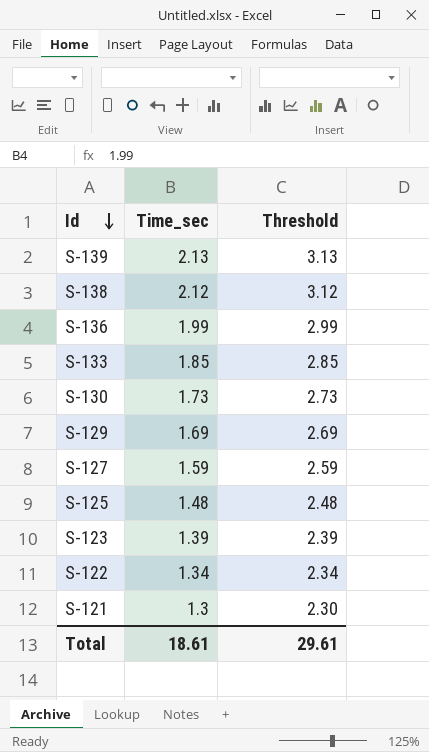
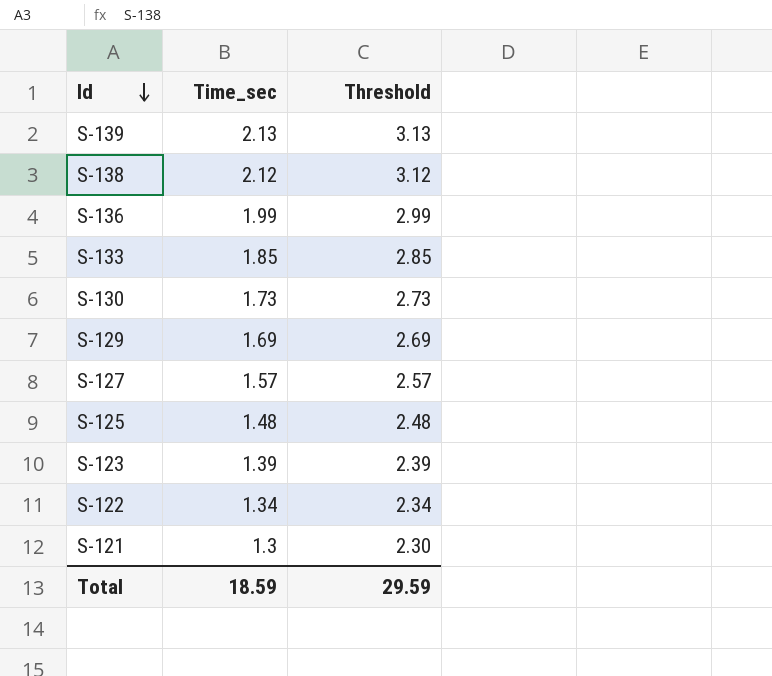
S-127 | Time_sec: 1.59 -> 1.57
S-127 | Threshold: 2.59 -> 2.57
Total | Time_sec: 18.61 -> 18.59
Total | Threshold: 29.61 -> 29.59

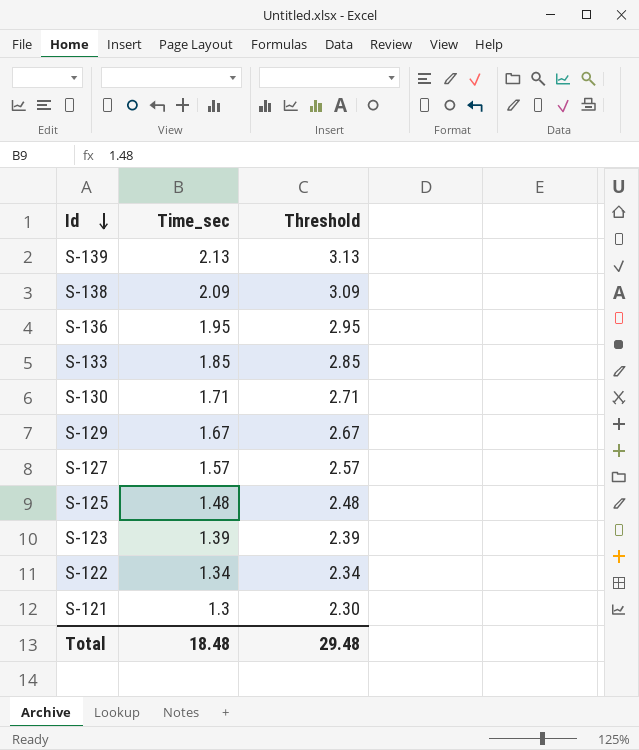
S-138 | Time_sec: 2.12 -> 2.09
S-138 | Threshold: 3.12 -> 3.09
S-136 | Time_sec: 1.99 -> 1.95
S-136 | Threshold: 2.99 -> 2.95
S-130 | Time_sec: 1.73 -> 1.71
S-130 | Threshold: 2.73 -> 2.71
S-129 | Time_sec: 1.69 -> 1.67
S-129 | Threshold: 2.69 -> 2.67
Total | Time_sec: 18.59 -> 18.48
Total | Threshold: 29.59 -> 29.48

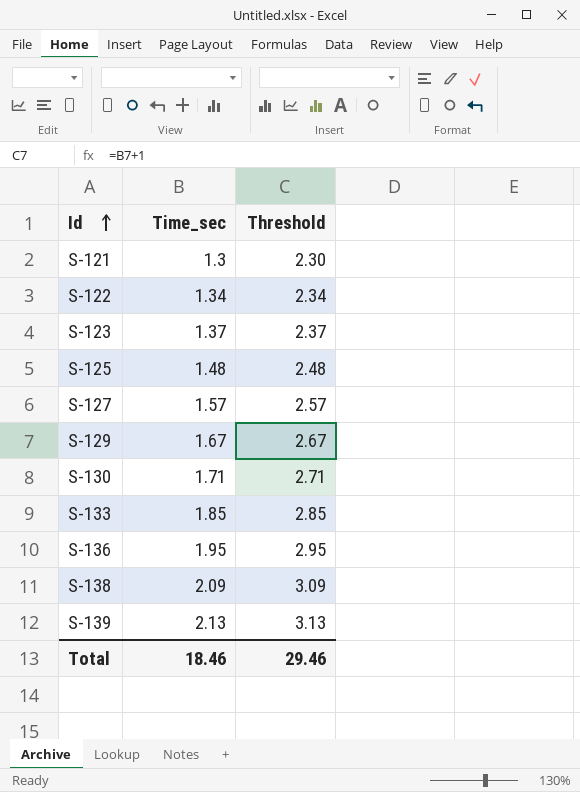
row order: Id descending -> Id ascending
S-123 | Time_sec: 1.39 -> 1.37
S-123 | Threshold: 2.39 -> 2.37
Total | Time_sec: 18.48 -> 18.46
Total | Threshold: 29.48 -> 29.46

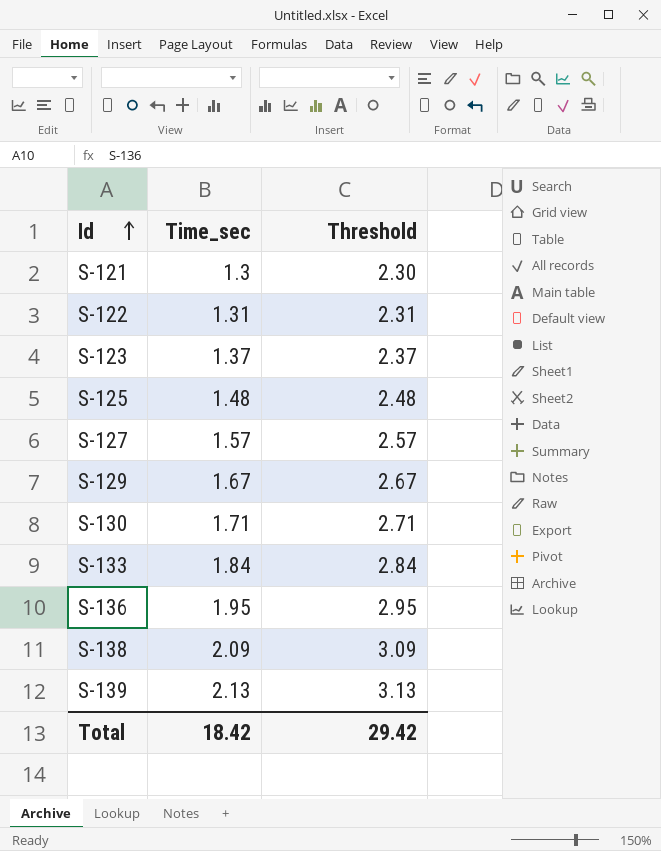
S-122 | Time_sec: 1.34 -> 1.31
S-122 | Threshold: 2.34 -> 2.31
S-133 | Time_sec: 1.85 -> 1.84
S-133 | Threshold: 2.85 -> 2.84
Total | Time_sec: 18.46 -> 18.42
Total | Threshold: 29.46 -> 29.42

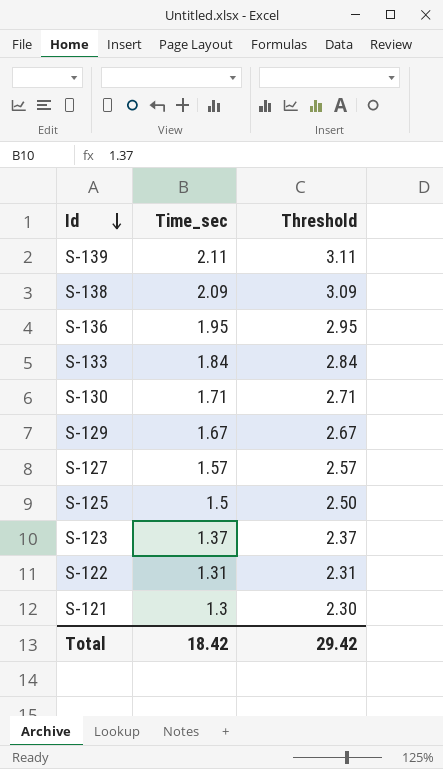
row order: Id ascending -> Id descending
S-139 | Time_sec: 2.13 -> 2.11
S-139 | Threshold: 3.13 -> 3.11
S-125 | Time_sec: 1.48 -> 1.5
S-125 | Threshold: 2.48 -> 2.50

